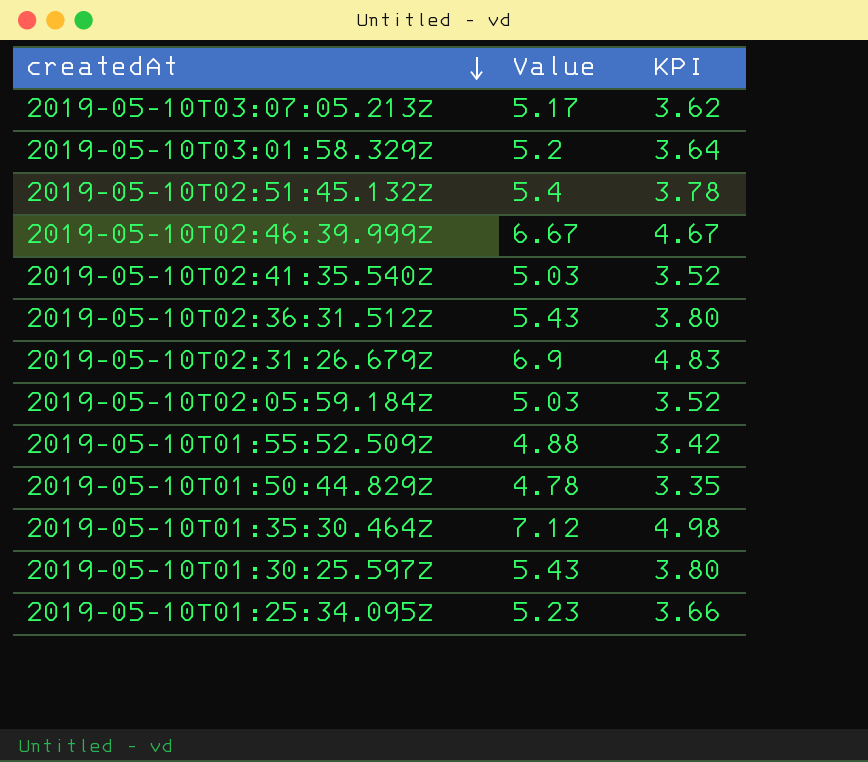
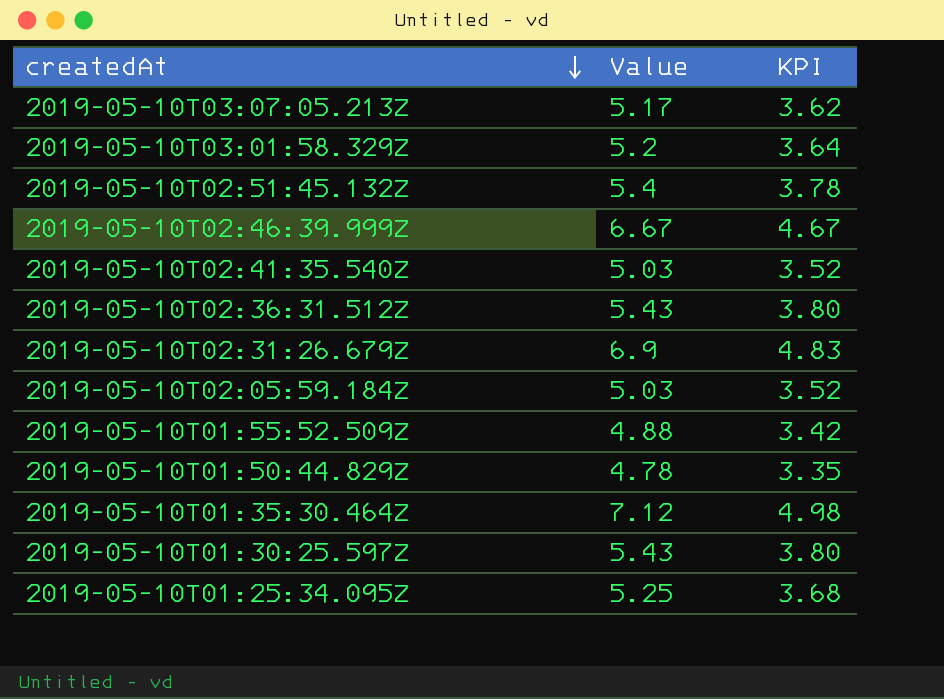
2019-05-10T01:25:34.095Z | Value: 5.23 -> 5.25
2019-05-10T01:25:34.095Z | KPI: 3.66 -> 3.68

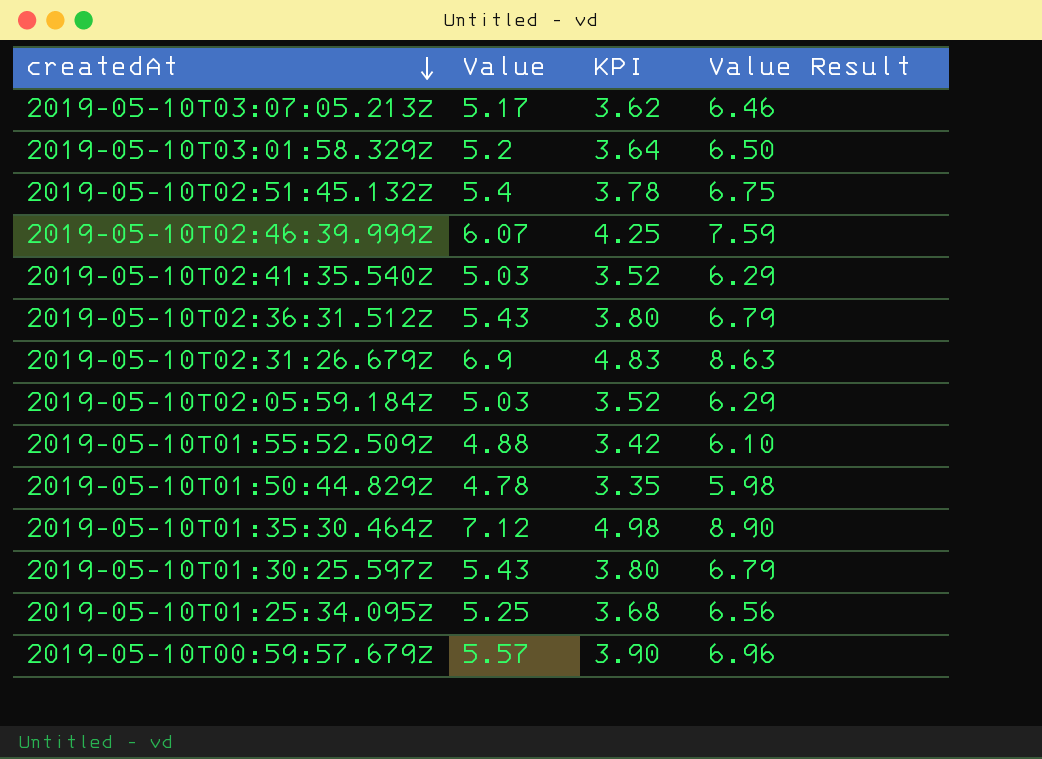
column Value Result | formula: none -> [Value] * 1.25
2019-05-10T02:46:39.999Z | Value: 6.67 -> 6.07
2019-05-10T02:46:39.999Z | KPI: 4.67 -> 4.25
row 2019-05-10T00:59:57.679Z: none -> 5.57 | 3.90 | 6.96

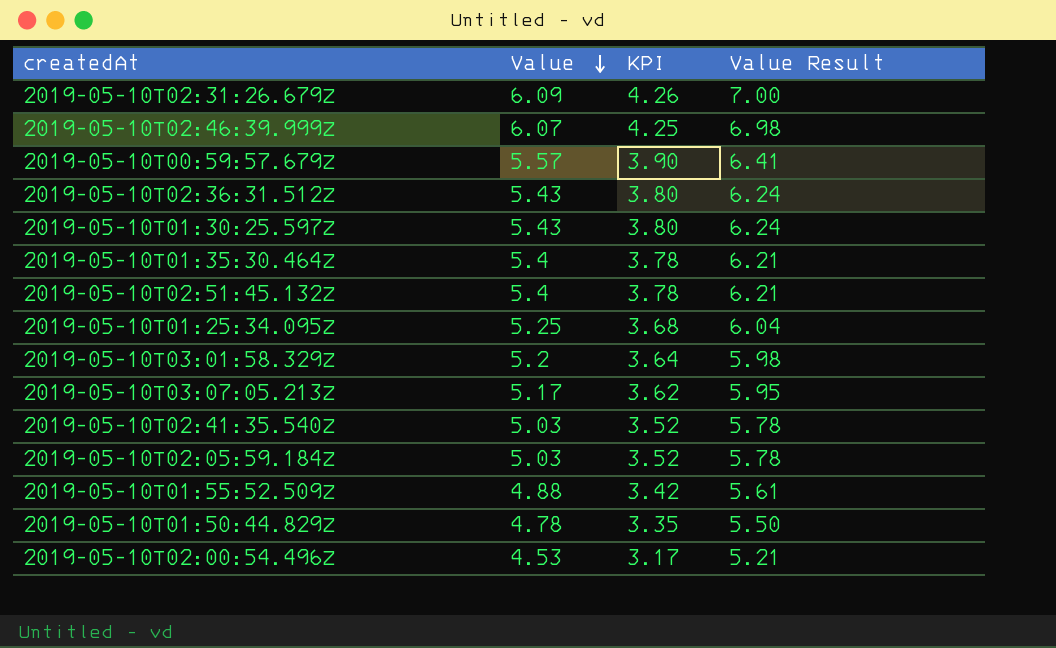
row order: createdAt descending -> Value descending
column Value Result | formula: [Value] * 1.25 -> [Value] * 1.15
2019-05-10T02:31:26.679Z | Value: 6.9 -> 6.09
2019-05-10T02:31:26.679Z | KPI: 4.83 -> 4.26
2019-05-10T01:35:30.464Z | Value: 7.12 -> 5.4
2019-05-10T01:35:30.464Z | KPI: 4.98 -> 3.78
row 2019-05-10T02:00:54.496Z: none -> 4.53 | 3.17 | 5.21

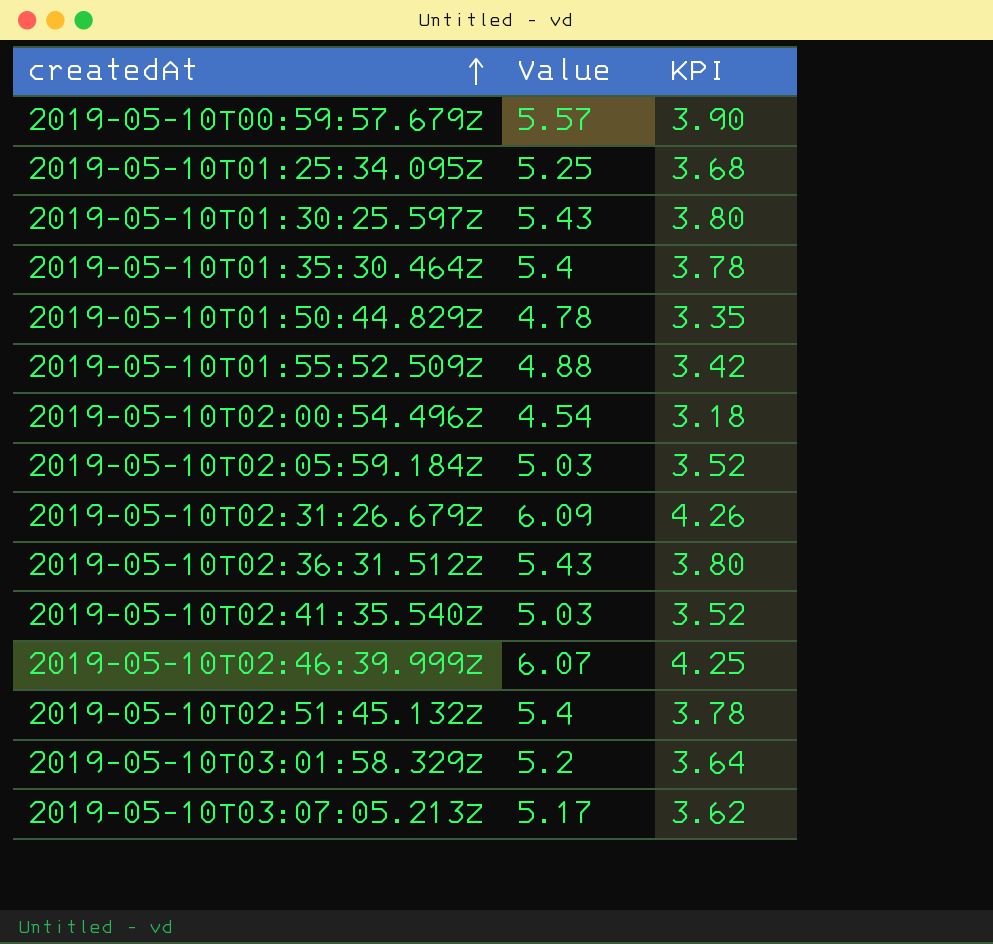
row order: Value descending -> createdAt ascending
column Value Result | formula: [Value] * 1.15 -> none
2019-05-10T02:00:54.496Z | Value: 4.53 -> 4.54
2019-05-10T02:00:54.496Z | KPI: 3.17 -> 3.18

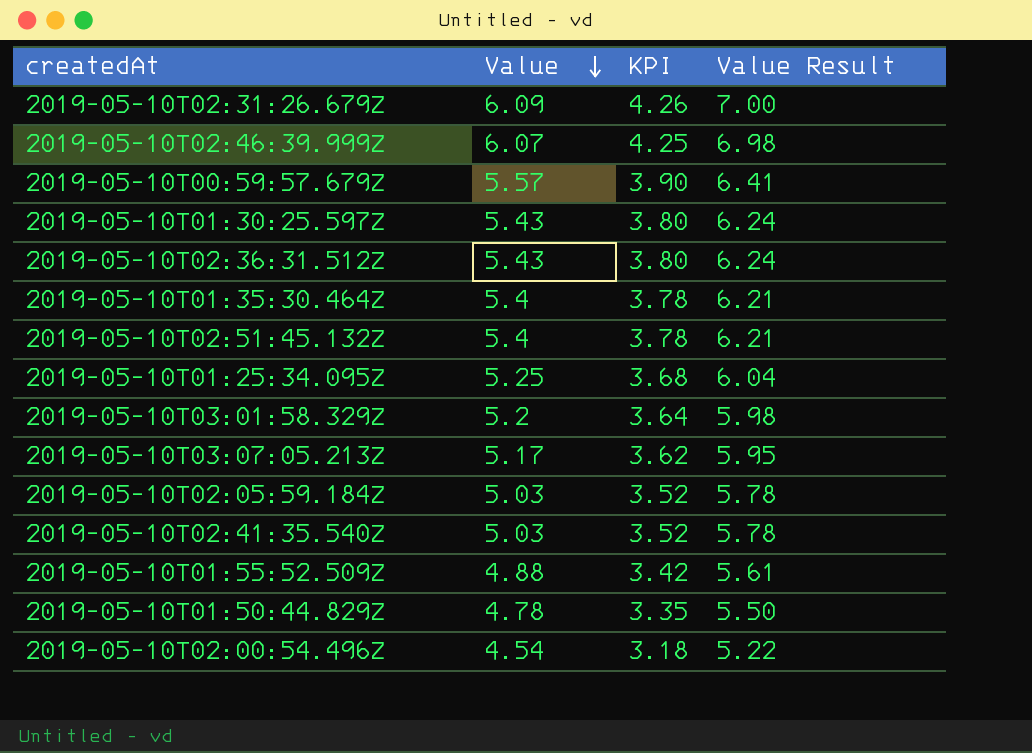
row order: createdAt ascending -> Value descending
column Value Result | formula: none -> [Value] * 1.15

